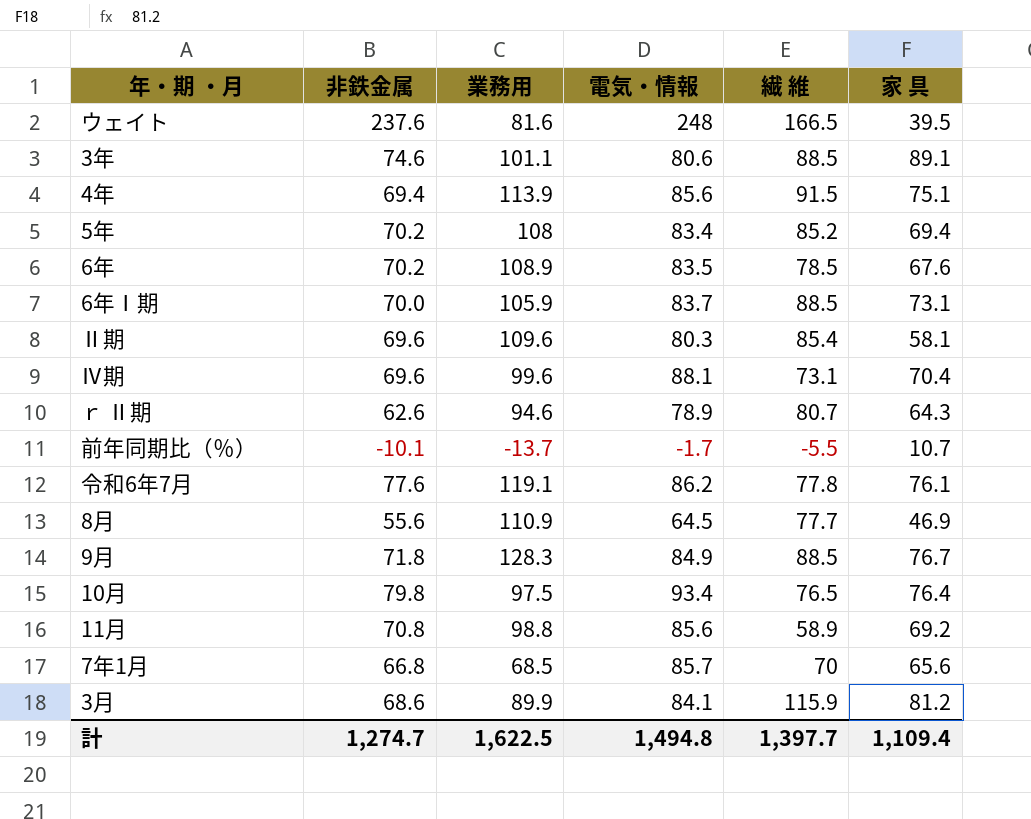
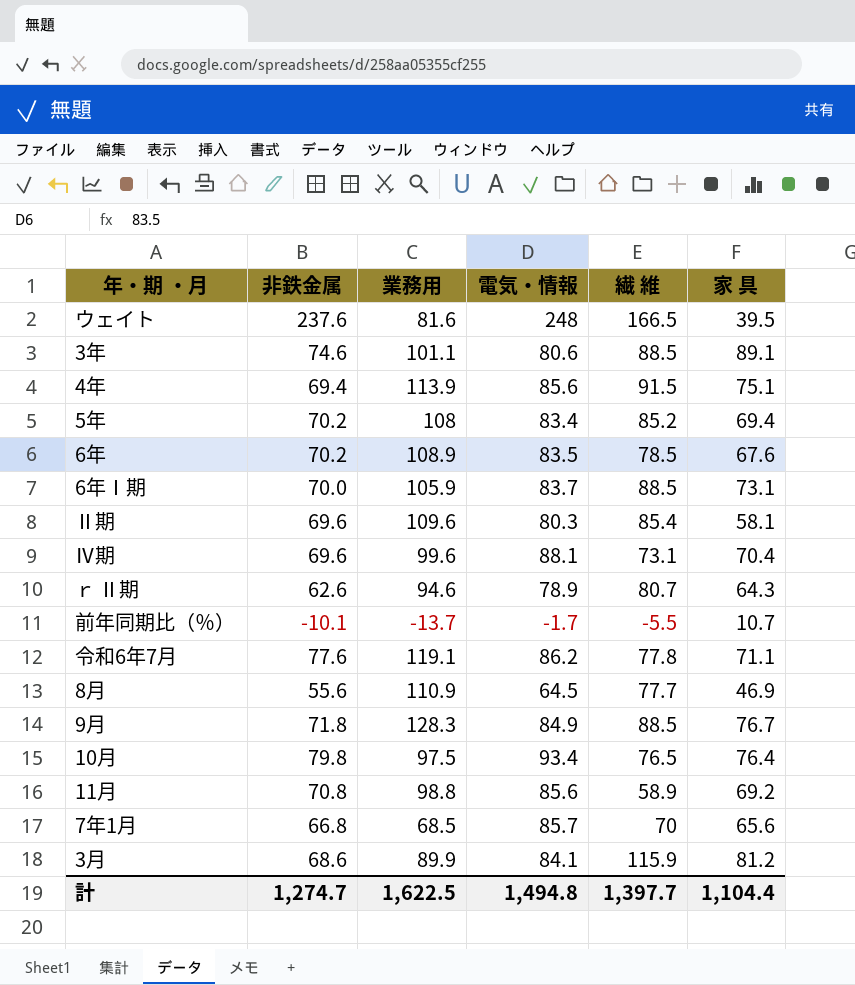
令和6年7月 | 家 具: 76.1 -> 71.1
計 | 家 具: 1,109.4 -> 1,104.4

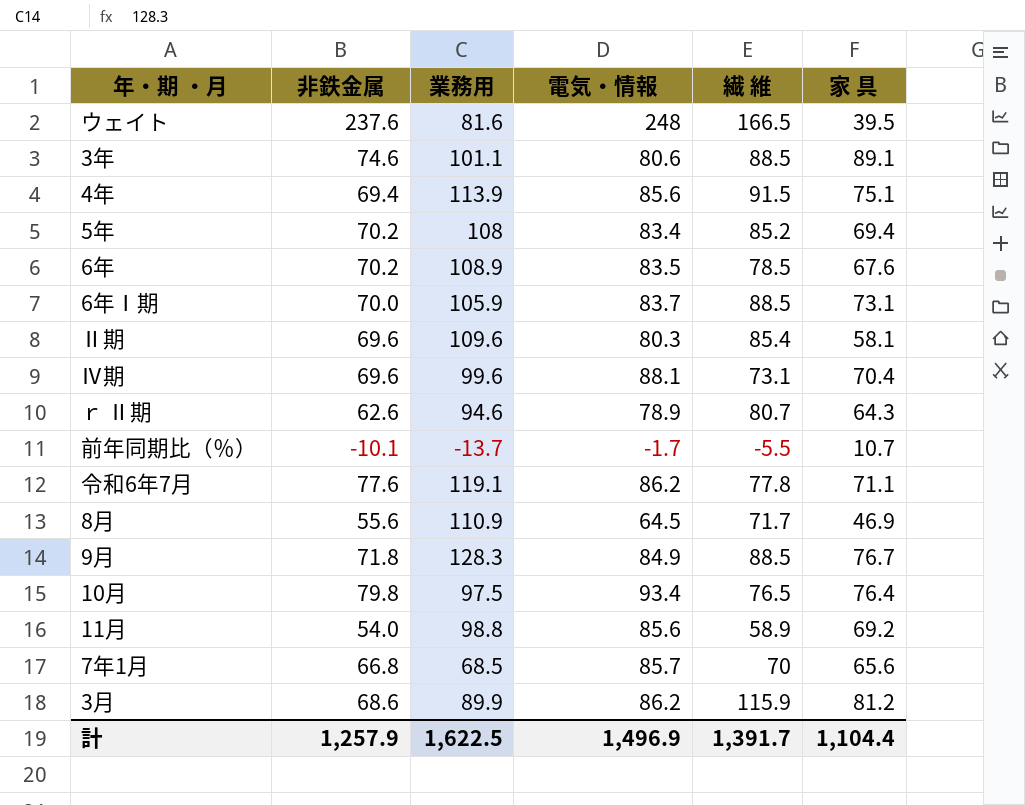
8月 | 繊 維: 77.7 -> 71.7
11月 | 非鉄金属: 70.8 -> 54.0
3月 | 電気・情報: 84.1 -> 86.2
計 | 非鉄金属: 1,274.7 -> 1,257.9
計 | 電気・情報: 1,494.8 -> 1,496.9
計 | 繊 維: 1,397.7 -> 1,391.7

